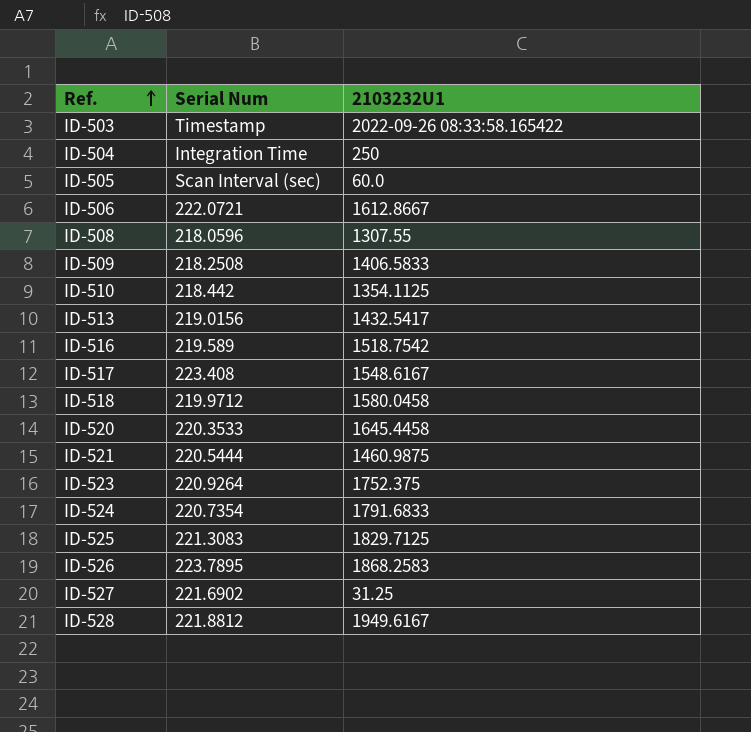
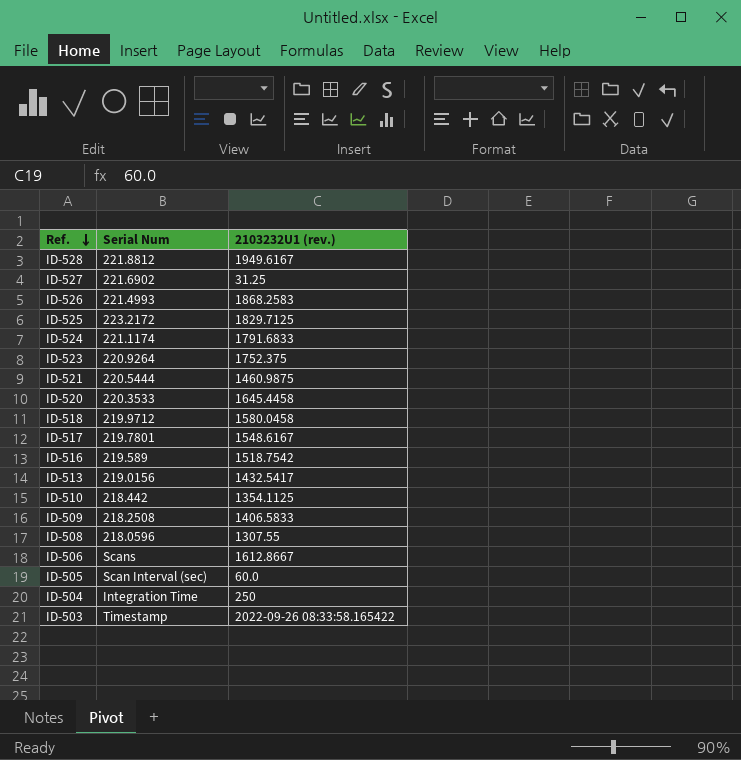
row order: Ref. ascending -> Ref. descending
column name: 2103232U1 -> 2103232U1 (rev.)
ID-526 | Serial Num: 223.7895 -> 221.4993
ID-525 | Serial Num: 221.3083 -> 223.2172
ID-524 | Serial Num: 220.7354 -> 221.1174
ID-517 | Serial Num: 223.408 -> 219.7801
ID-506 | Serial Num: 222.0721 -> Scans

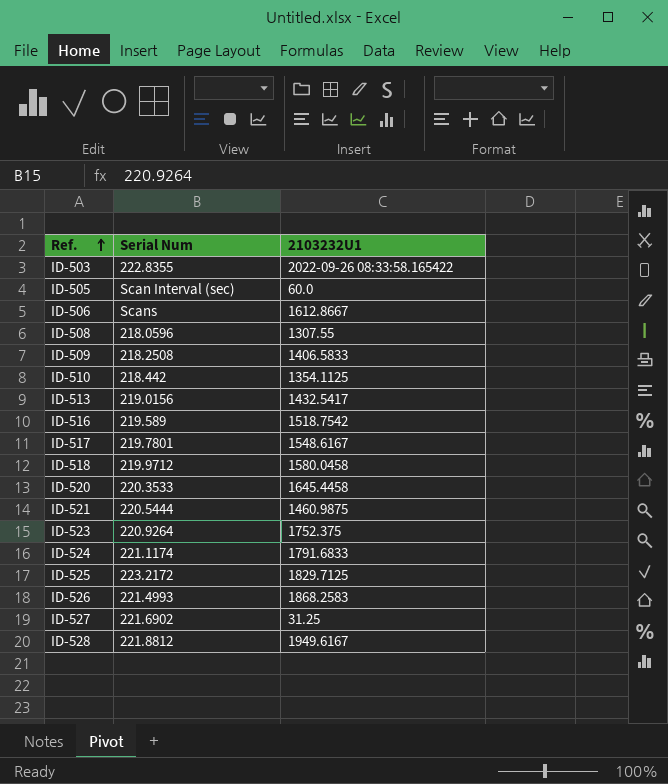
row order: Ref. descending -> Ref. ascending
column name: 2103232U1 (rev.) -> 2103232U1
row ID-504: Integration Time | 250 -> none
ID-503 | Serial Num: Timestamp -> 222.8355

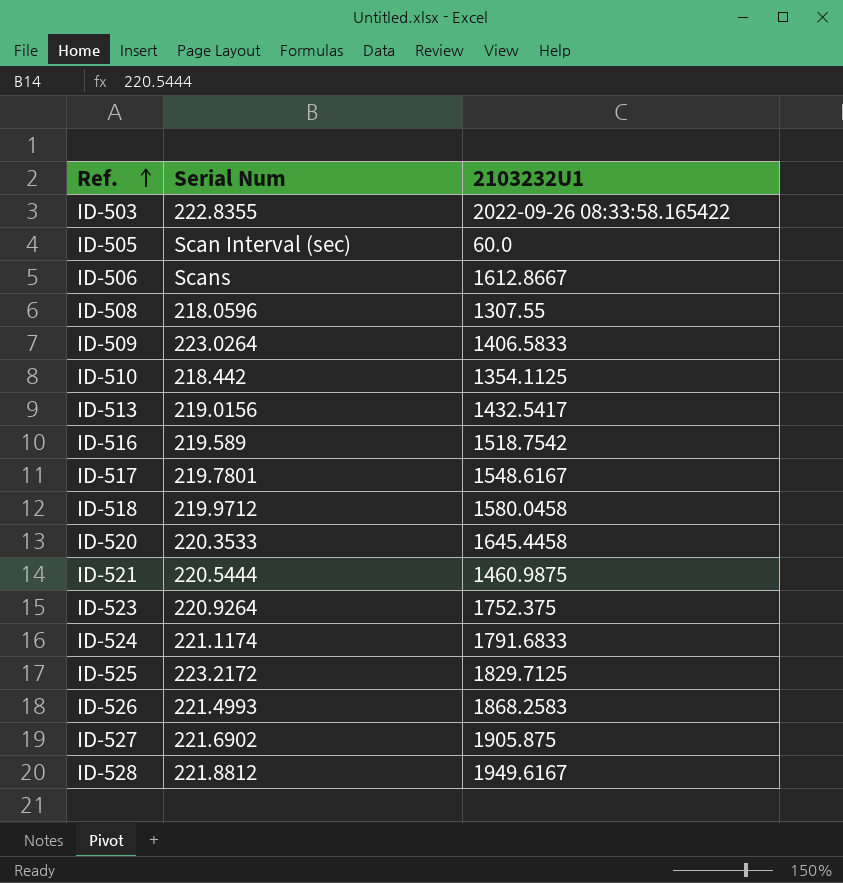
ID-509 | Serial Num: 218.2508 -> 223.0264
ID-527 | 2103232U1: 31.25 -> 1905.875

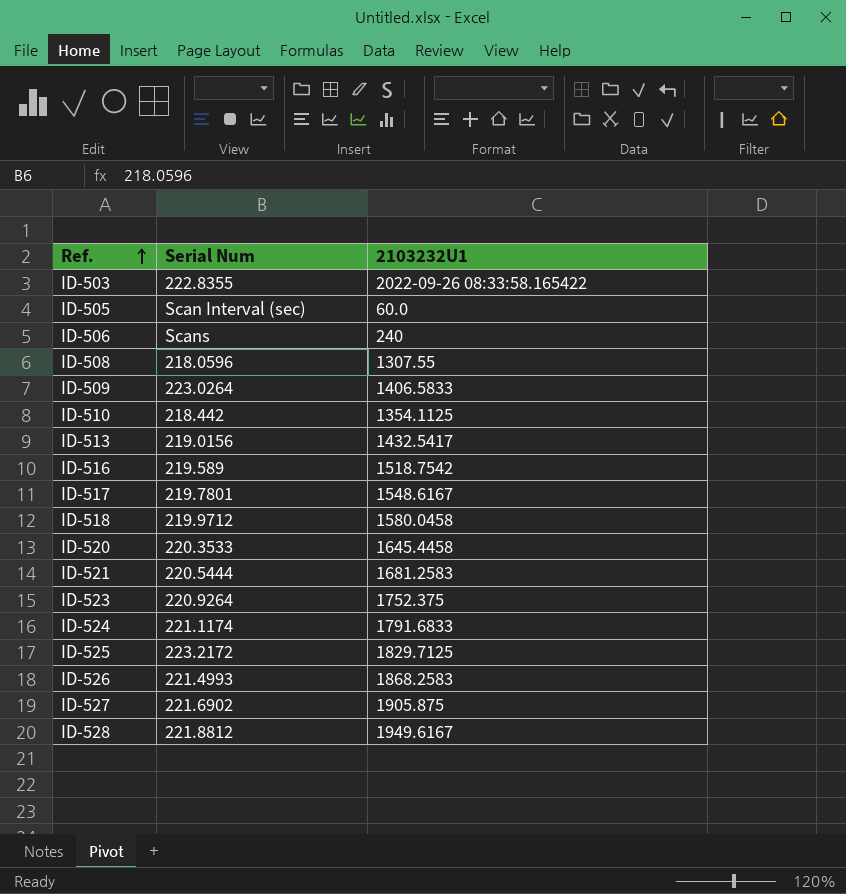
ID-506 | 2103232U1: 1612.8667 -> 240
ID-521 | 2103232U1: 1460.9875 -> 1681.2583

